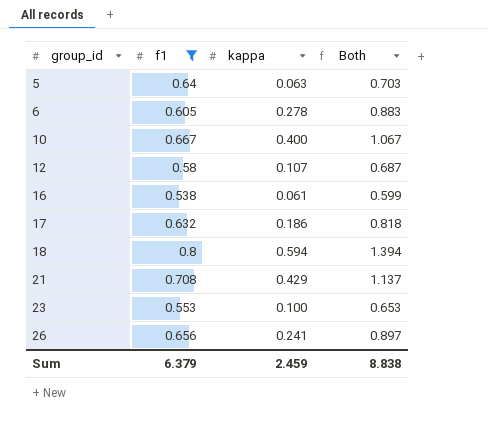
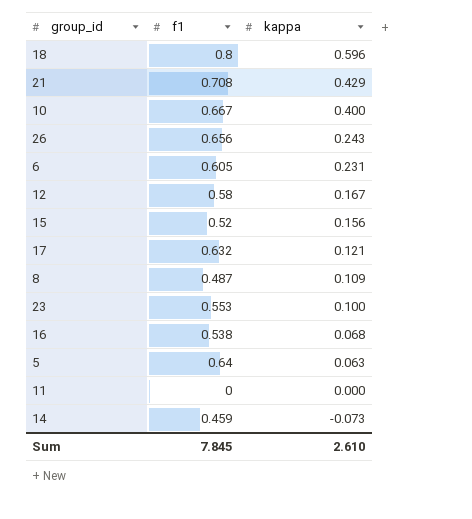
filter: f1 >= 0.538 -> none
row order: group_id ascending -> kappa descending
column Both | formula: [f1] + [kappa] -> none
18 | kappa: 0.594 -> 0.596
26 | kappa: 0.241 -> 0.243
6 | kappa: 0.278 -> 0.231
12 | kappa: 0.107 -> 0.167
17 | kappa: 0.186 -> 0.121
16 | kappa: 0.061 -> 0.068
Sum | f1: 6.379 -> 7.845
Sum | kappa: 2.459 -> 2.610

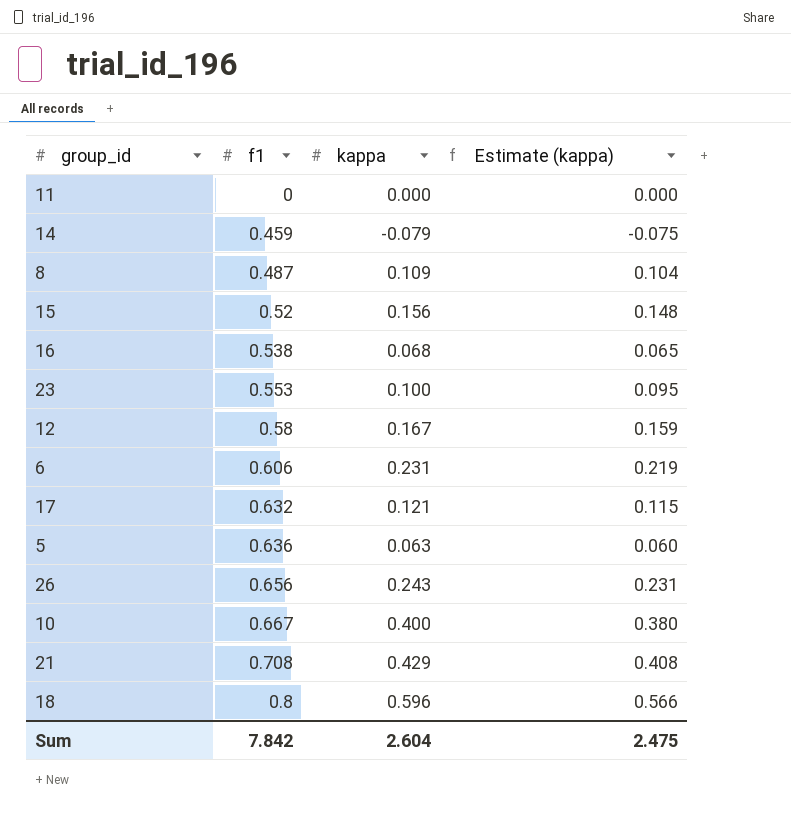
row order: kappa descending -> f1 ascending
column Estimate (kappa) | formula: none -> [kappa] * 0.95
14 | kappa: -0.073 -> -0.079
6 | f1: 0.605 -> 0.606
5 | f1: 0.64 -> 0.636
Sum | f1: 7.845 -> 7.842
Sum | kappa: 2.610 -> 2.604

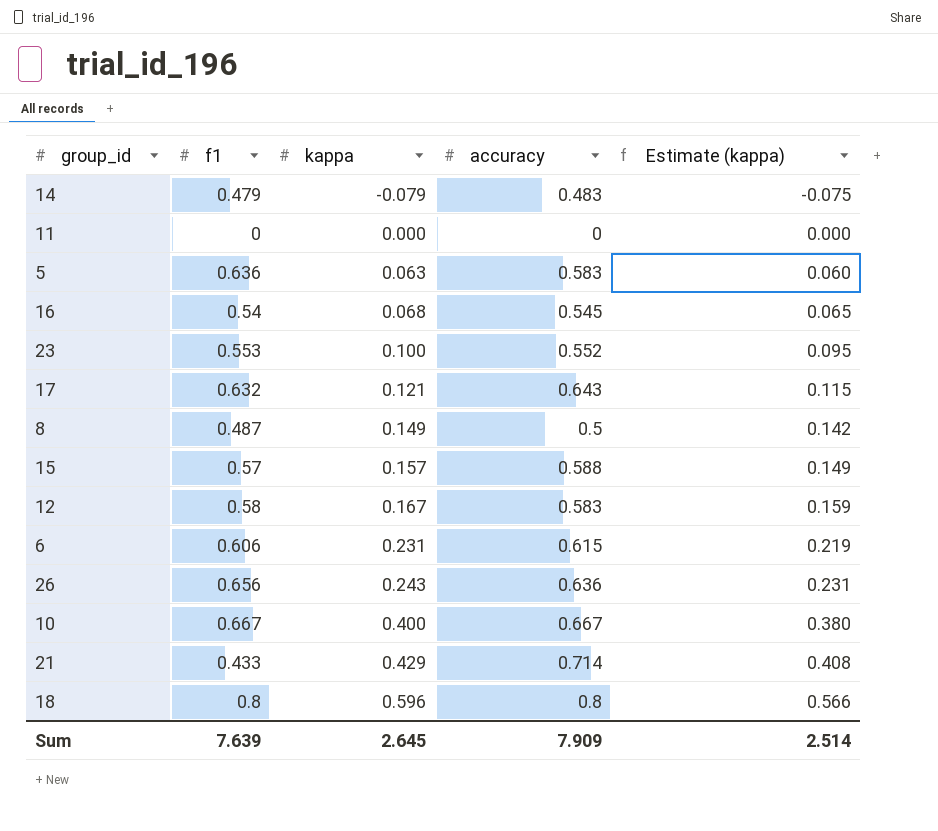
row order: f1 ascending -> kappa ascending
column accuracy | position: none -> 4
14 | f1: 0.459 -> 0.479
16 | f1: 0.538 -> 0.54
8 | kappa: 0.109 -> 0.149
8 | Estimate (kappa): 0.104 -> 0.142
15 | f1: 0.52 -> 0.57
15 | kappa: 0.156 -> 0.157
15 | Estimate (kappa): 0.148 -> 0.149
21 | f1: 0.708 -> 0.433
Sum | f1: 7.842 -> 7.639
Sum | kappa: 2.604 -> 2.645
Sum | Estimate (kappa): 2.475 -> 2.514

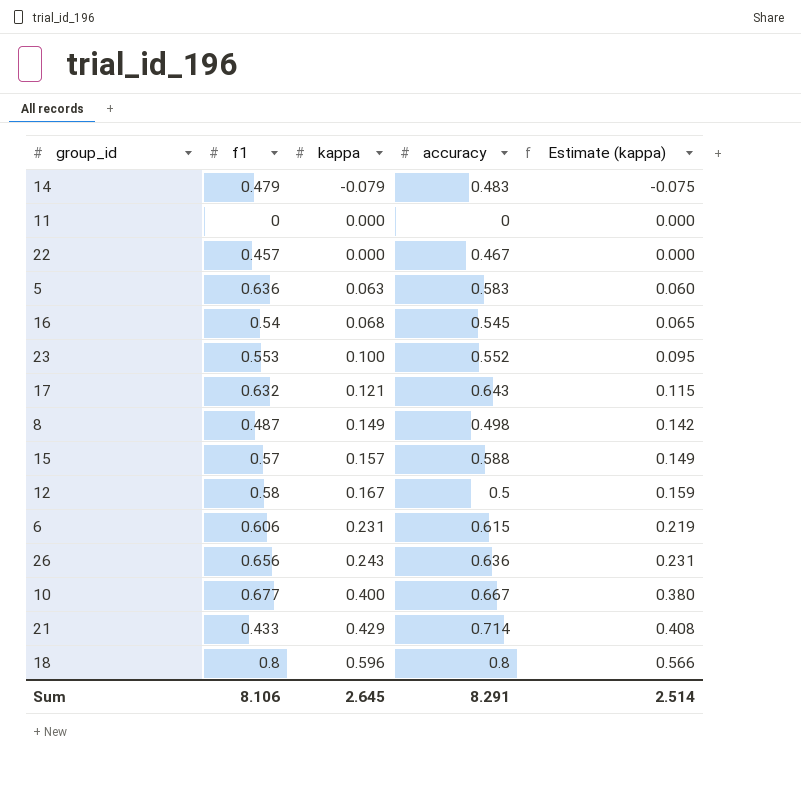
row 22: none -> 0.457 | 0.000 | 0.467 | 0.000
8 | accuracy: 0.5 -> 0.498
12 | accuracy: 0.583 -> 0.5
10 | f1: 0.667 -> 0.677
Sum | f1: 7.639 -> 8.106
Sum | accuracy: 7.909 -> 8.291

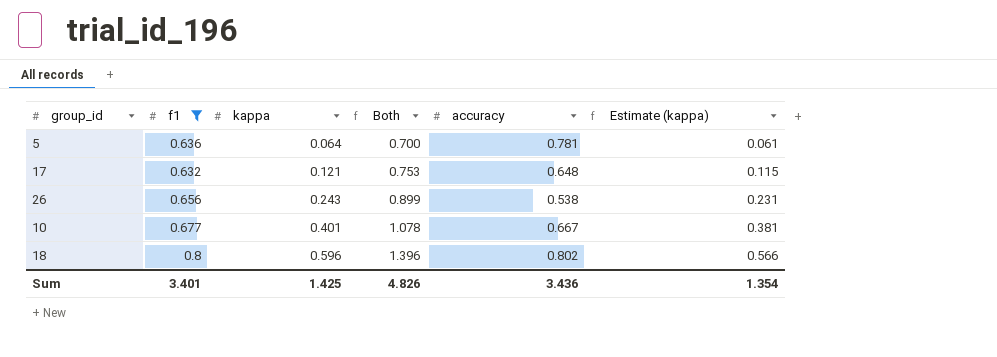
filter: none -> f1 >= 0.632
column Both | formula: none -> [f1] + [kappa]
5 | kappa: 0.063 -> 0.064
5 | accuracy: 0.583 -> 0.781
5 | Estimate (kappa): 0.060 -> 0.061
17 | accuracy: 0.643 -> 0.648
26 | accuracy: 0.636 -> 0.538
10 | kappa: 0.400 -> 0.401
10 | Estimate (kappa): 0.380 -> 0.381
18 | accuracy: 0.8 -> 0.802
Sum | f1: 8.106 -> 3.401
Sum | kappa: 2.645 -> 1.425
Sum | accuracy: 8.291 -> 3.436
Sum | Estimate (kappa): 2.514 -> 1.354

